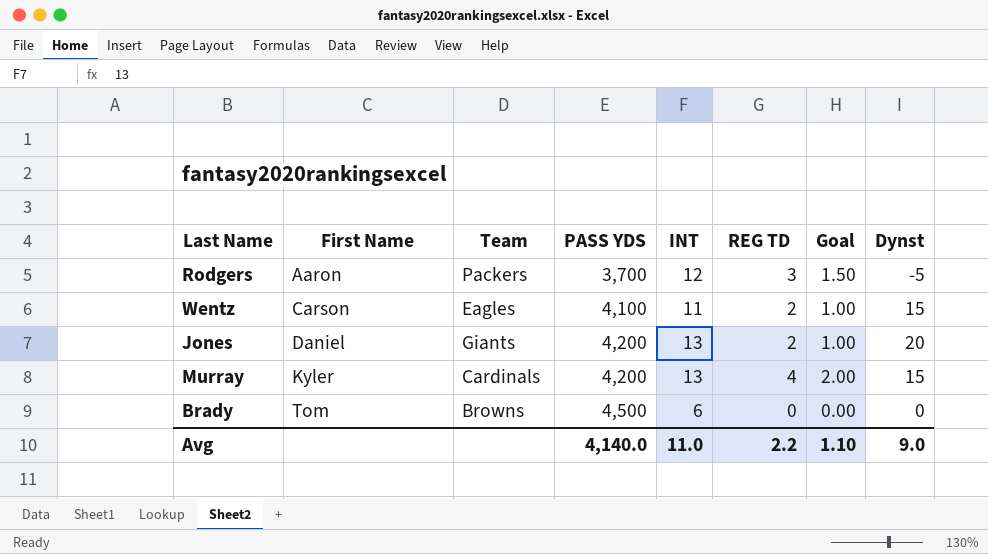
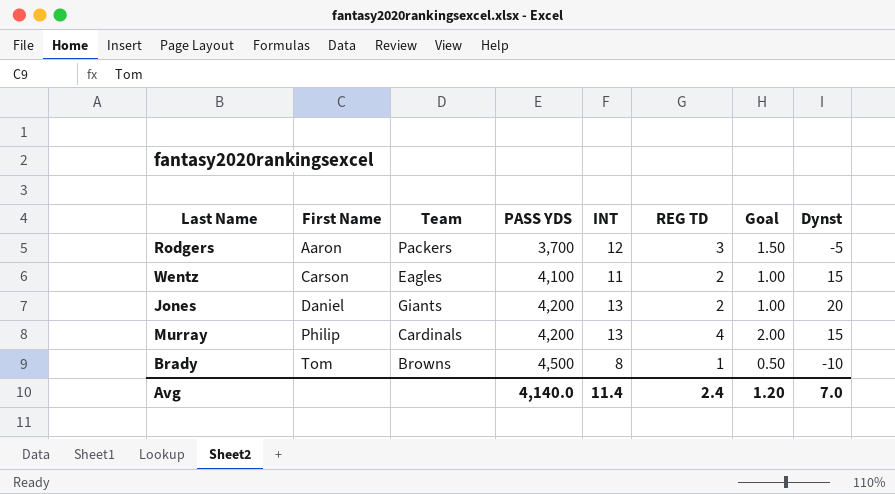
Murray | First Name: Kyler -> Philip
Brady | INT: 6 -> 8
Brady | REG TD: 0 -> 1
Brady | Goal: 0.00 -> 0.50
Brady | Dynst: 0 -> -10
Avg | INT: 11.0 -> 11.4
Avg | REG TD: 2.2 -> 2.4
Avg | Goal: 1.10 -> 1.20
Avg | Dynst: 9.0 -> 7.0

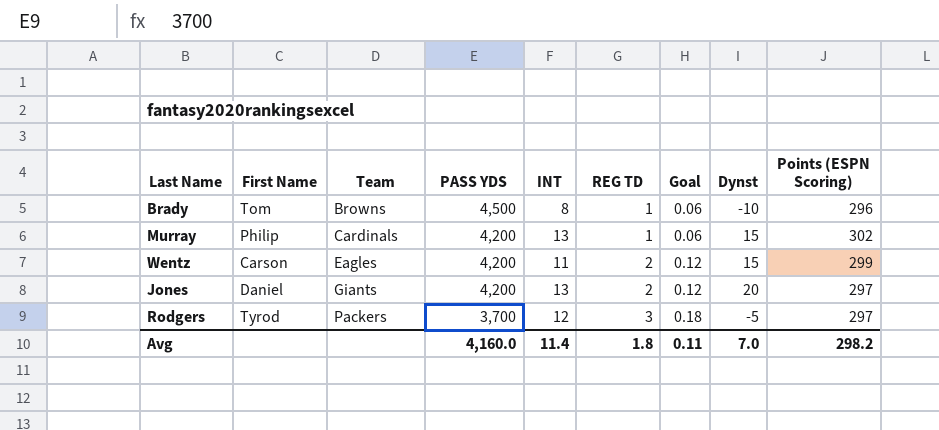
row order: First Name ascending -> Team ascending
column Goal | formula: [REG TD] * 0.5 -> [REG TD] * 0.06
column Points (ESPN Scoring) | position: none -> 9
Murray | REG TD: 4 -> 1
Wentz | PASS YDS: 4,100 -> 4,200
Rodgers | First Name: Aaron -> Tyrod
Avg | PASS YDS: 4,140.0 -> 4,160.0
Avg | REG TD: 2.4 -> 1.8
Avg | Goal: 1.20 -> 0.11

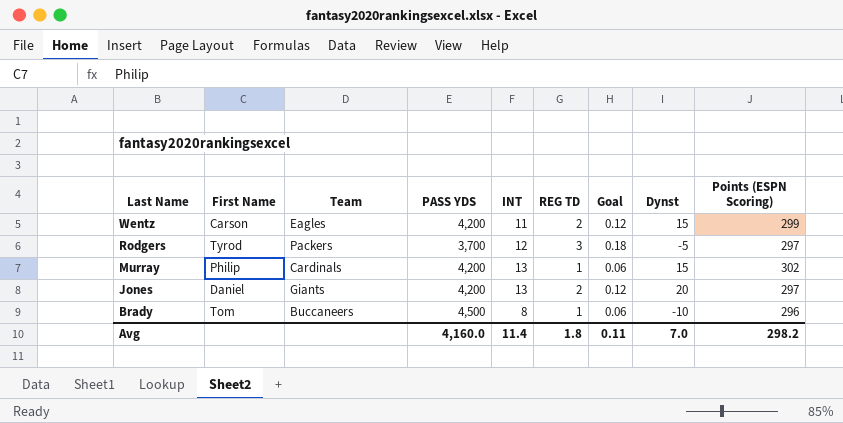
row order: Team ascending -> Last Name descending
Brady | Team: Browns -> Buccaneers

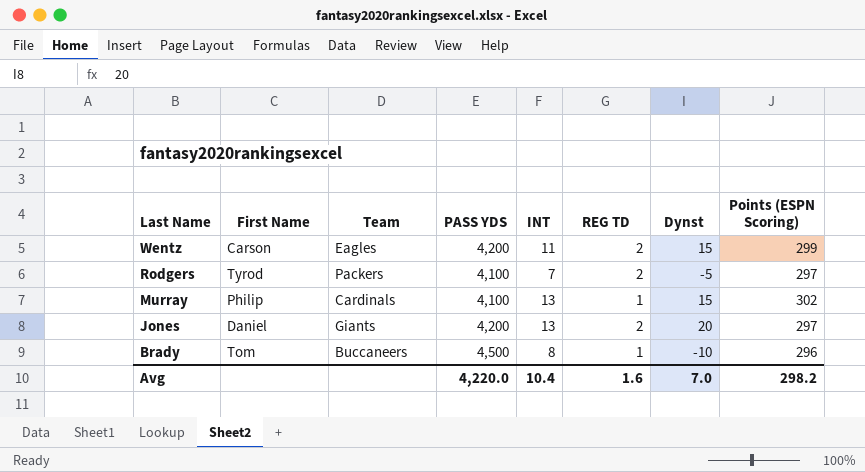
column Goal | formula: [REG TD] * 0.06 -> none
Rodgers | PASS YDS: 3,700 -> 4,100
Rodgers | INT: 12 -> 7
Rodgers | REG TD: 3 -> 2
Murray | PASS YDS: 4,200 -> 4,100
Avg | PASS YDS: 4,160.0 -> 4,220.0
Avg | INT: 11.4 -> 10.4
Avg | REG TD: 1.8 -> 1.6

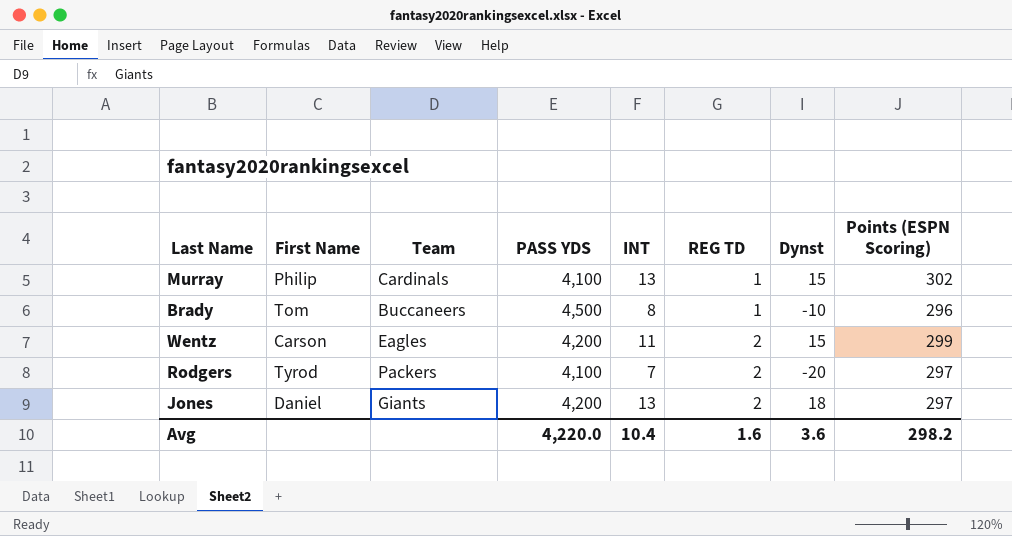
row order: Last Name descending -> REG TD ascending
Rodgers | Dynst: -5 -> -20
Jones | Dynst: 20 -> 18
Avg | Dynst: 7.0 -> 3.6

